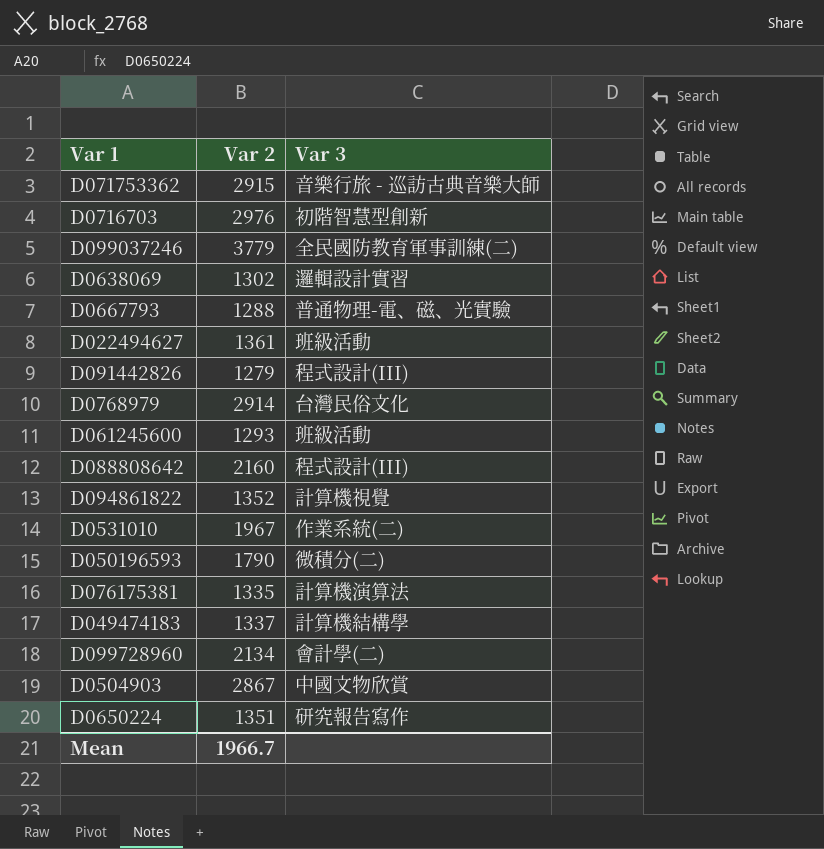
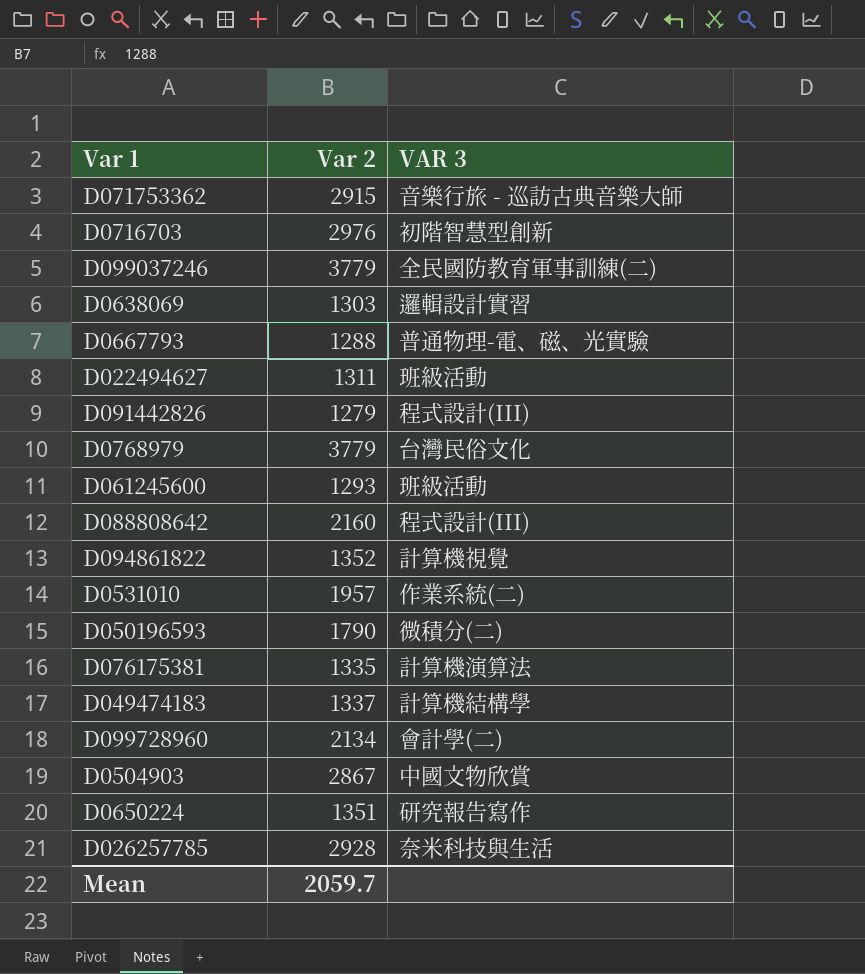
column name: Var 3 -> VAR 3
D0638069 | Var 2: 1302 -> 1303
D022494627 | Var 2: 1361 -> 1311
D0768979 | Var 2: 2914 -> 3779
D0531010 | Var 2: 1967 -> 1957
row D026257785: none -> 2928 | 奈米科技與生活
Mean | Var 2: 1966.7 -> 2059.7

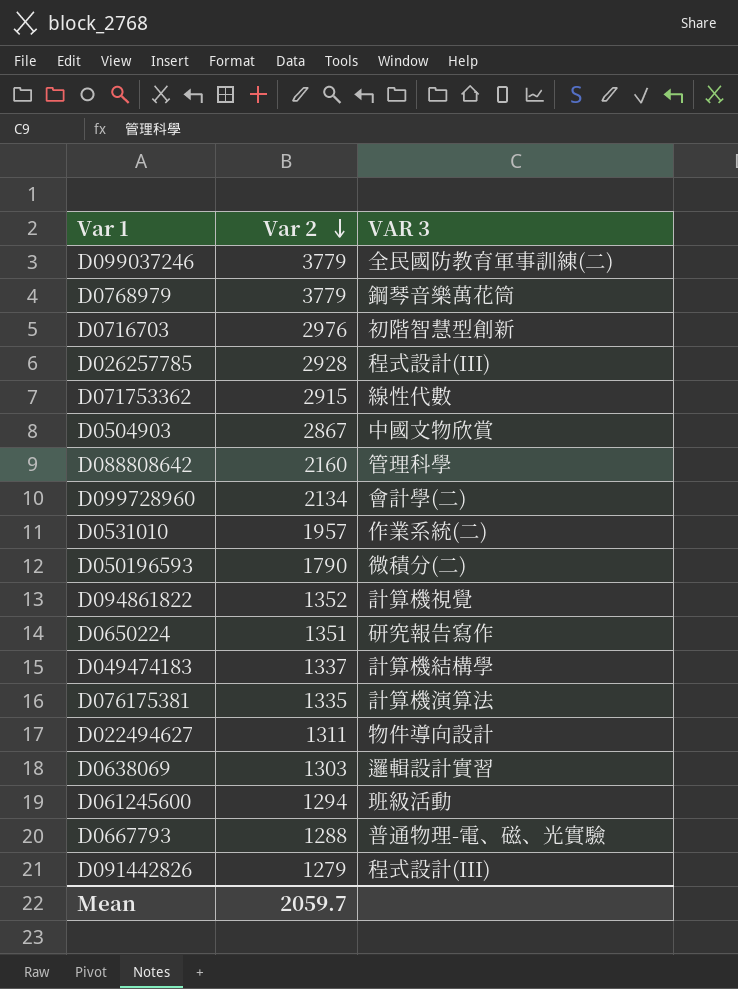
row order: none -> Var 2 descending
D0768979 | VAR 3: 台灣民俗文化 -> 鋼琴音樂萬花筒
D026257785 | VAR 3: 奈米科技與生活 -> 程式設計(III)
D071753362 | VAR 3: 音樂行旅 - 巡訪古典音樂大師 -> 線性代數
D088808642 | VAR 3: 程式設計(III) -> 管理科學
D022494627 | VAR 3: 班級活動 -> 物件導向設計
D061245600 | Var 2: 1293 -> 1294

